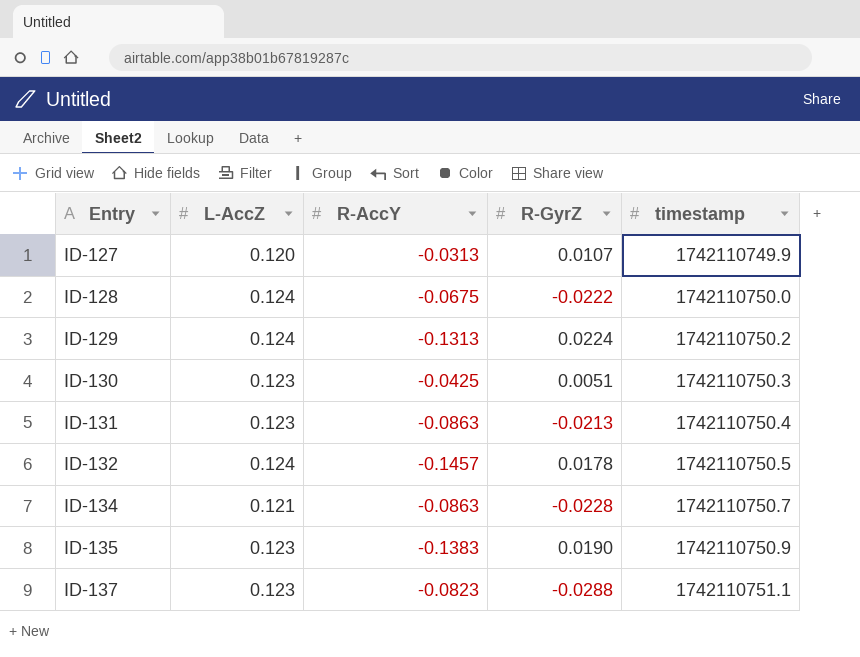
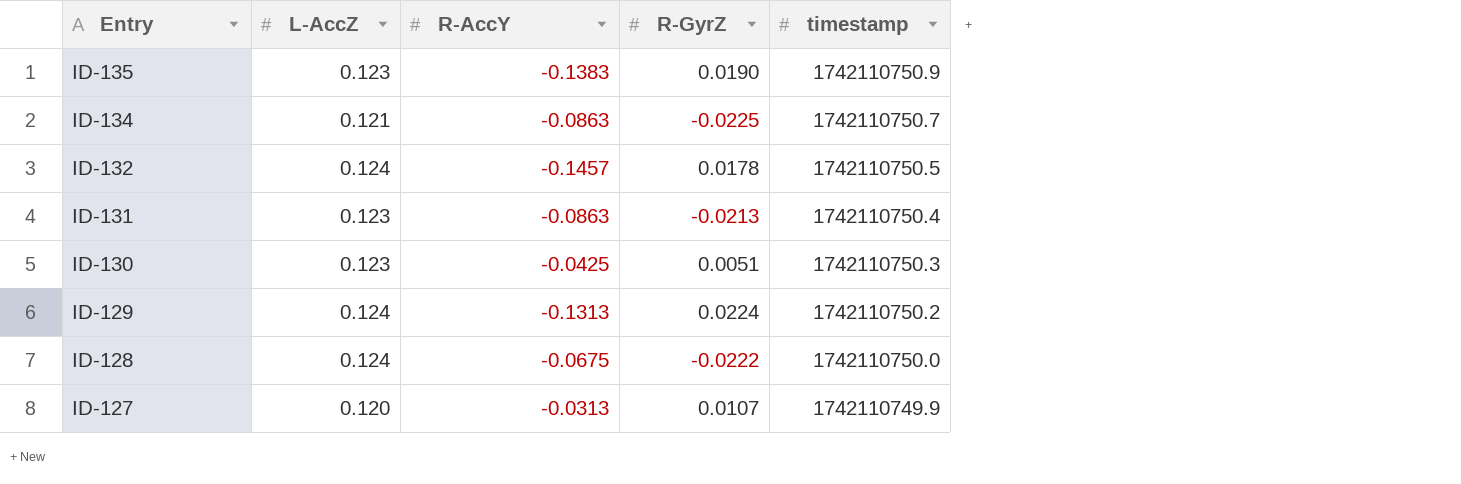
row order: Entry ascending -> Entry descending
row ID-137: 0.123 | -0.0823 | -0.0288 | 1742110751.1 -> none
ID-134 | R-GyrZ: -0.0228 -> -0.0225

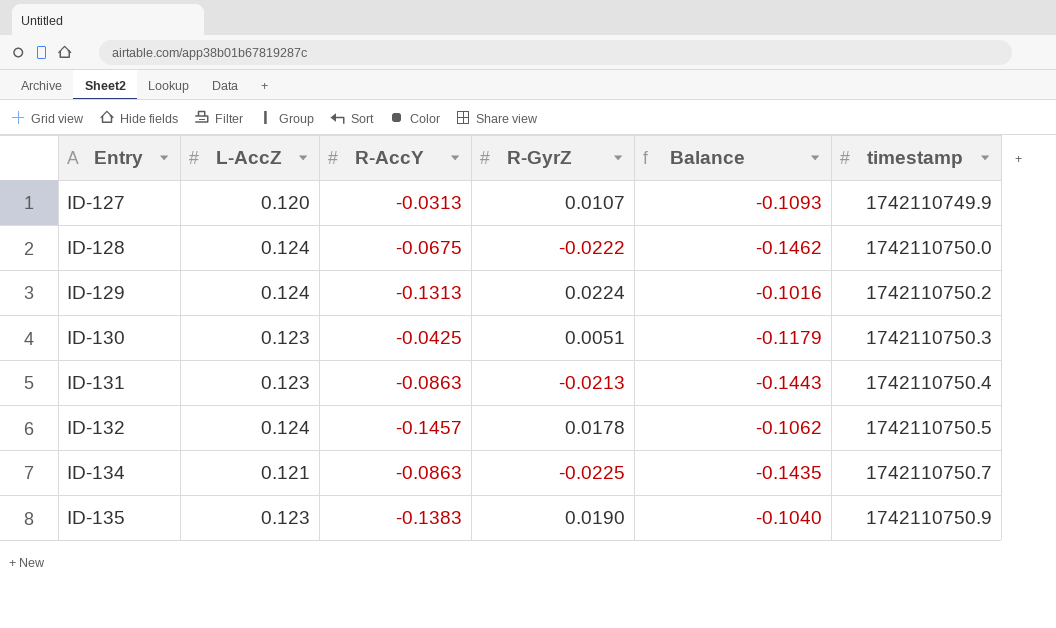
row order: Entry descending -> Entry ascending
column Balance | formula: none -> [R-GyrZ] - [L-AccZ]

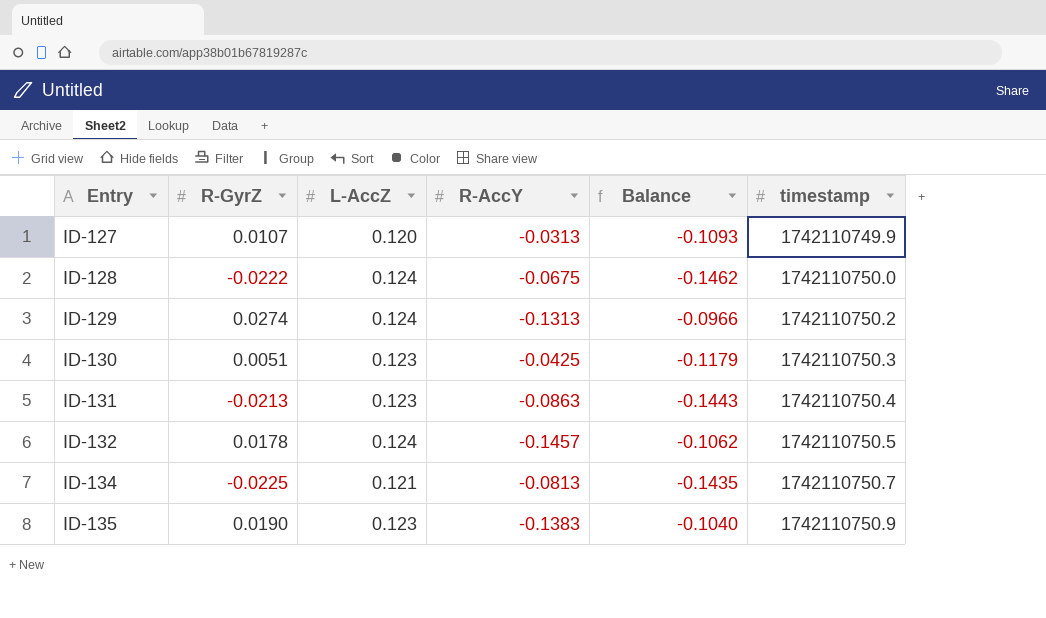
column R-GyrZ | position: 4 -> 2
ID-129 | R-GyrZ: 0.0224 -> 0.0274
ID-129 | Balance: -0.1016 -> -0.0966
ID-134 | R-AccY: -0.0863 -> -0.0813

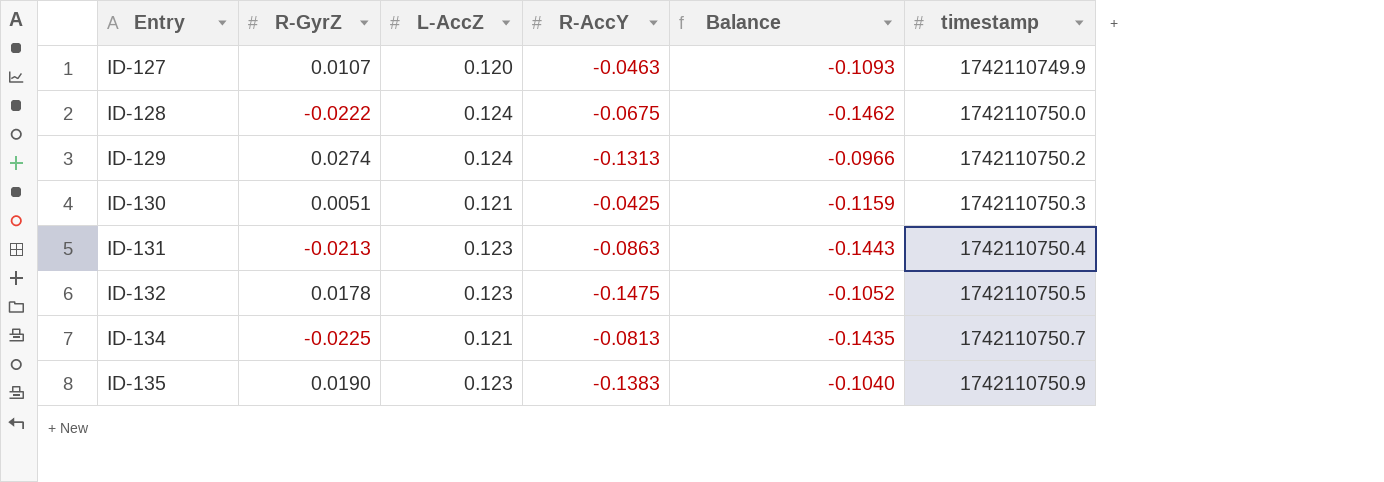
ID-127 | R-AccY: -0.0313 -> -0.0463
ID-130 | L-AccZ: 0.123 -> 0.121
ID-130 | Balance: -0.1179 -> -0.1159
ID-132 | L-AccZ: 0.124 -> 0.123
ID-132 | R-AccY: -0.1457 -> -0.1475
ID-132 | Balance: -0.1062 -> -0.1052

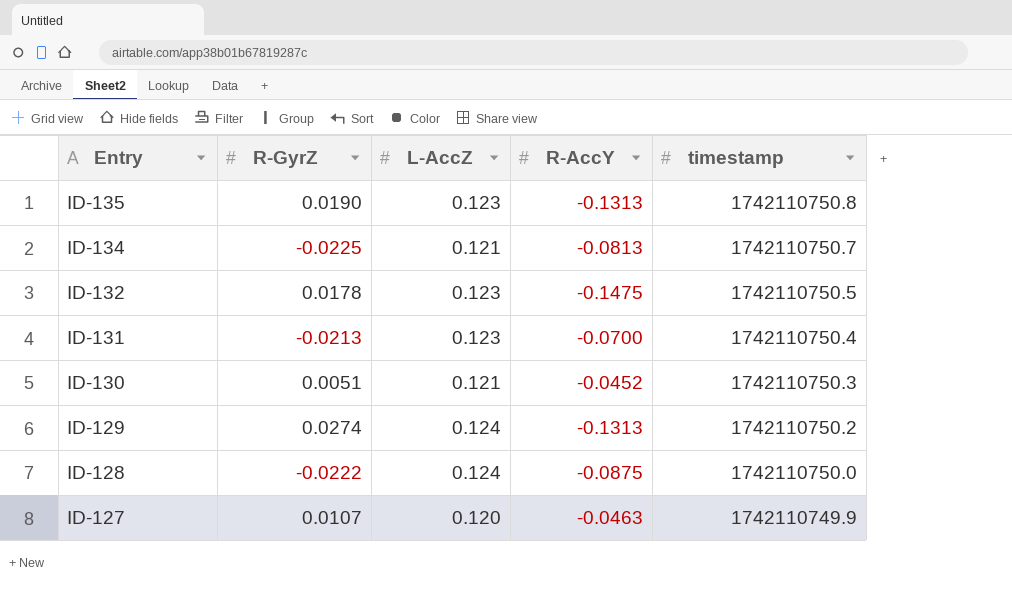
row order: Entry ascending -> Entry descending
column Balance | formula: [R-GyrZ] - [L-AccZ] -> none
ID-135 | R-AccY: -0.1383 -> -0.1313
ID-135 | timestamp: 1742110750.9 -> 1742110750.8
ID-131 | R-AccY: -0.0863 -> -0.0700
ID-130 | R-AccY: -0.0425 -> -0.0452
ID-128 | R-AccY: -0.0675 -> -0.0875

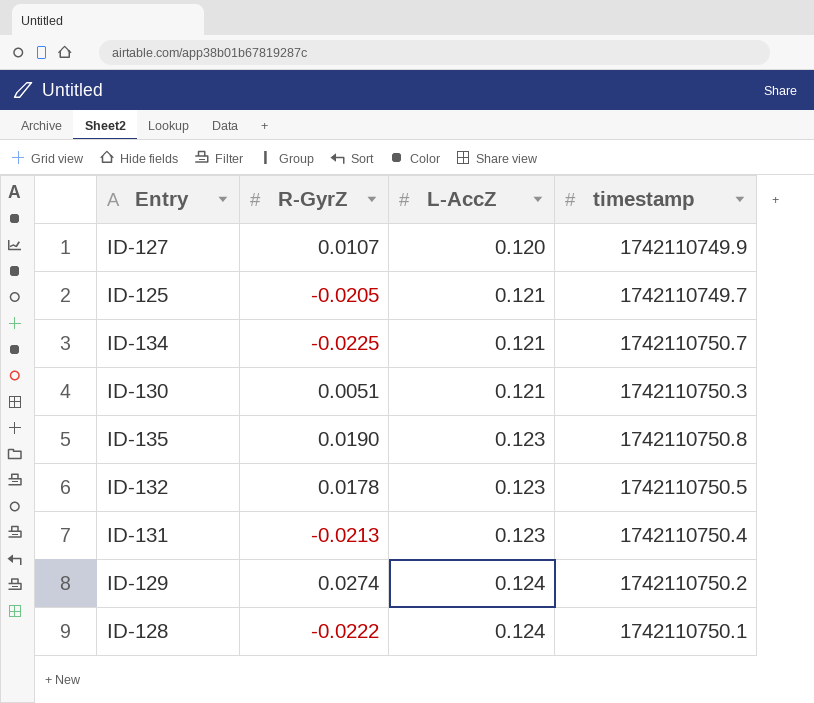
row order: Entry descending -> L-AccZ ascending
column R-AccY | position: 4 -> none
row ID-125: none -> -0.0205 | 0.121 | 1742110749.7
ID-128 | timestamp: 1742110750.0 -> 1742110750.1

